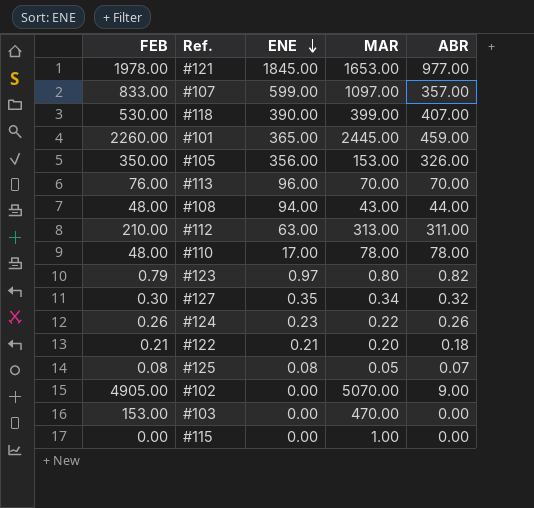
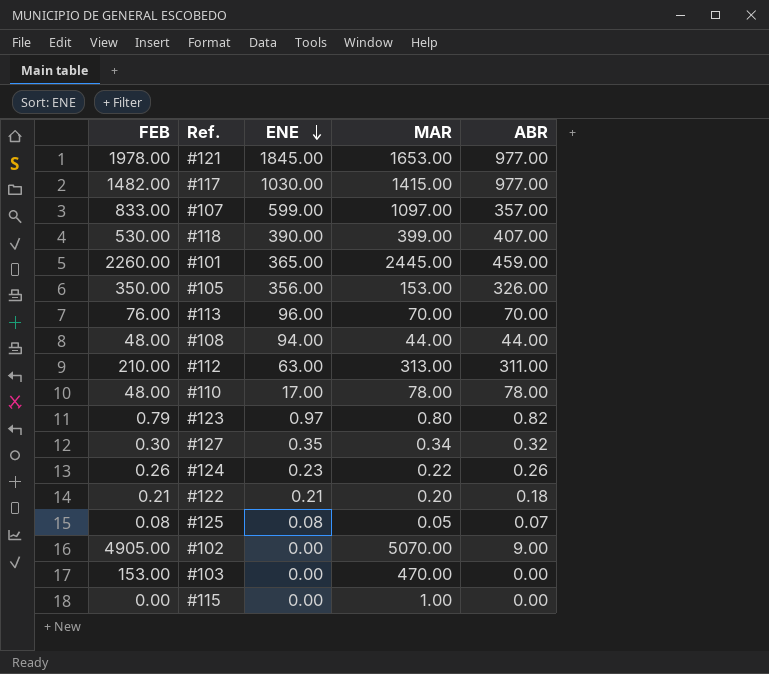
row #117: none -> 1482.00 | 1030.00 | 1415.00 | 977.00
#108 | MAR: 43.00 -> 44.00

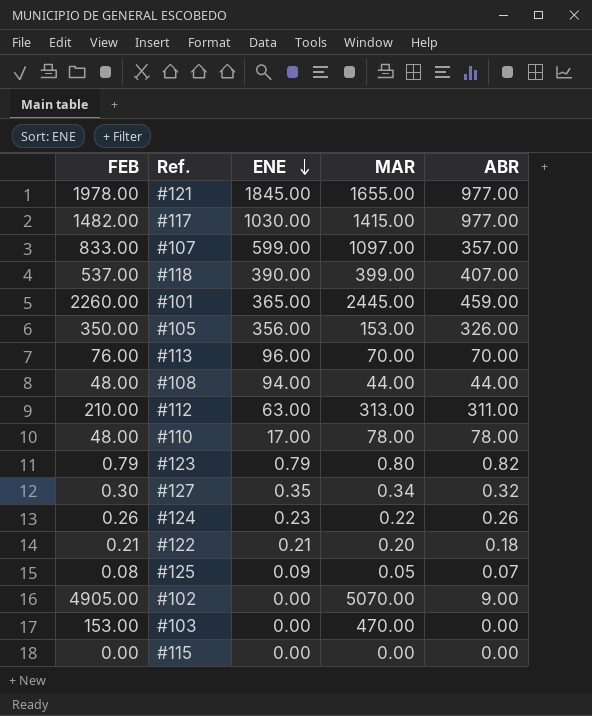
#121 | MAR: 1653.00 -> 1655.00
#118 | FEB: 530.00 -> 537.00
#123 | ENE: 0.97 -> 0.79
#125 | ENE: 0.08 -> 0.09
#115 | MAR: 1.00 -> 0.00

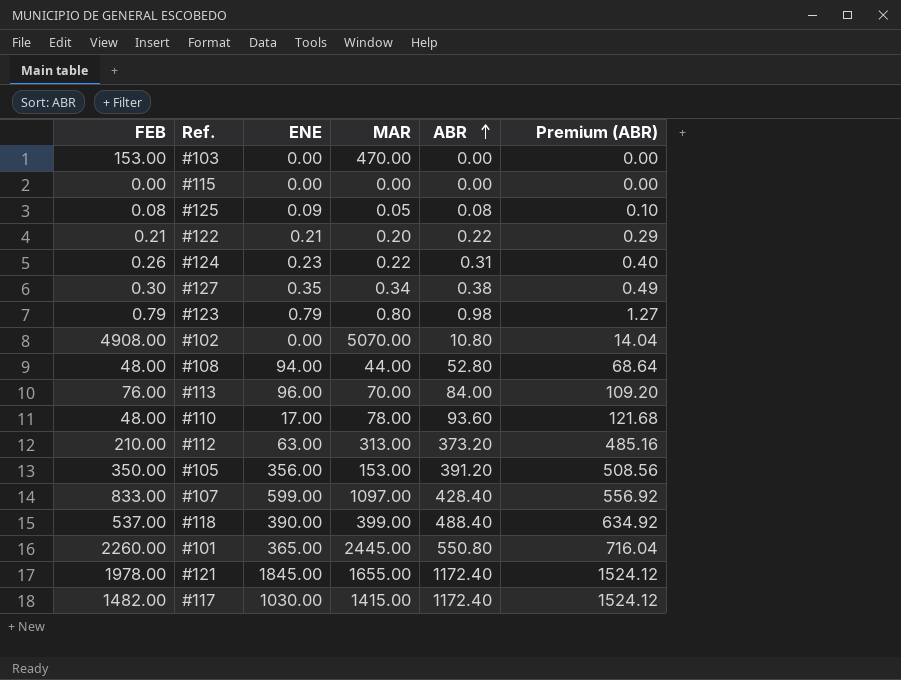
row order: ENE descending -> ABR ascending
column Premium (ABR) | formula: none -> [ABR] * 1.3
#125 | ABR: 0.07 -> 0.08
#122 | ABR: 0.18 -> 0.22
#124 | ABR: 0.26 -> 0.31
#127 | ABR: 0.32 -> 0.38
#123 | ABR: 0.82 -> 0.98
#102 | FEB: 4905.00 -> 4908.00
#102 | ABR: 9.00 -> 10.80
#108 | ABR: 44.00 -> 52.80
#113 | ABR: 70.00 -> 84.00
#110 | ABR: 78.00 -> 93.60
#112 | ABR: 311.00 -> 373.20
#105 | ABR: 326.00 -> 391.20
#107 | ABR: 357.00 -> 428.40
#118 | ABR: 407.00 -> 488.40
#101 | ABR: 459.00 -> 550.80
#121 | ABR: 977.00 -> 1172.40
#117 | ABR: 977.00 -> 1172.40

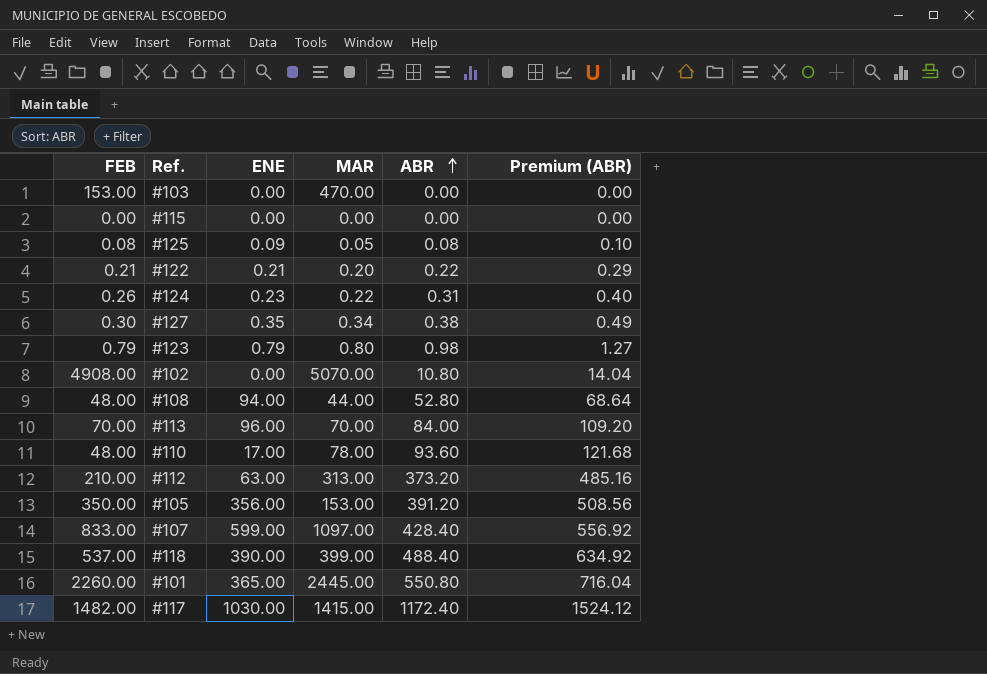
row #121: 1978.00 | 1845.00 | 1655.00 | 1172.40 | 1524.12 -> none
#113 | FEB: 76.00 -> 70.00

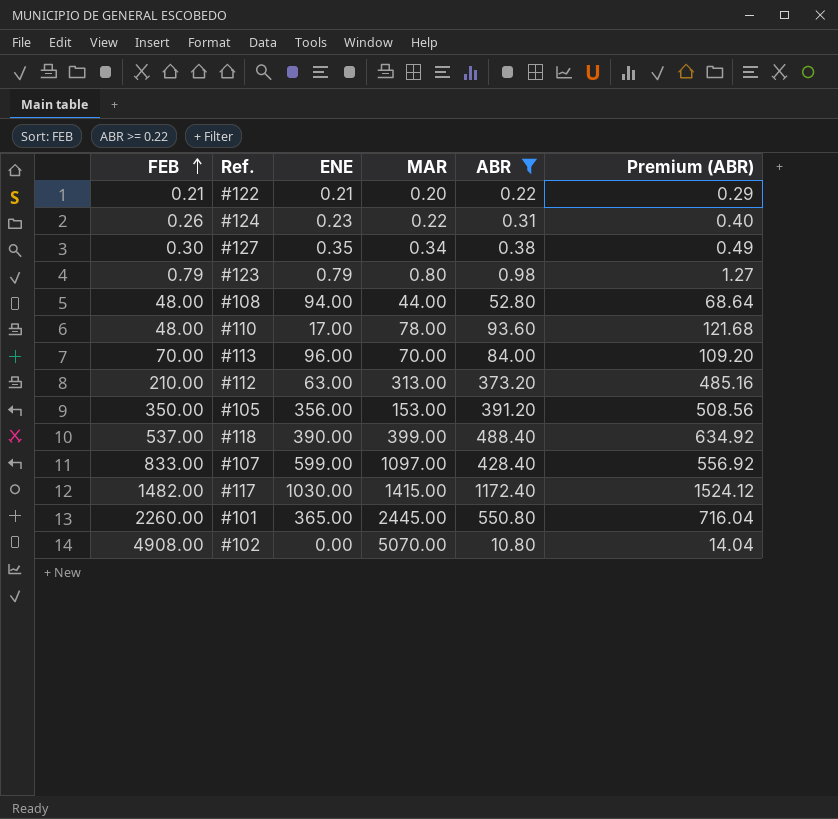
filter: none -> ABR >= 0.22
row order: ABR ascending -> FEB ascending

